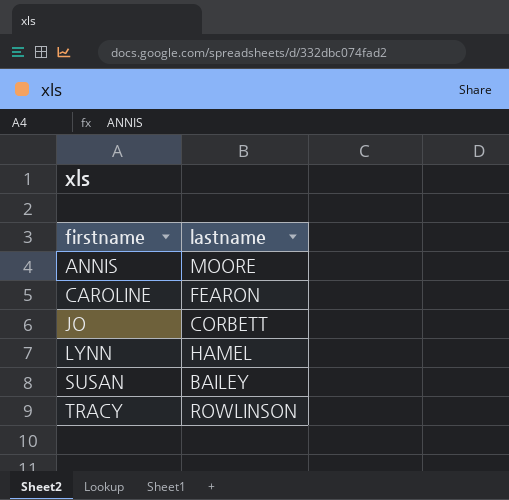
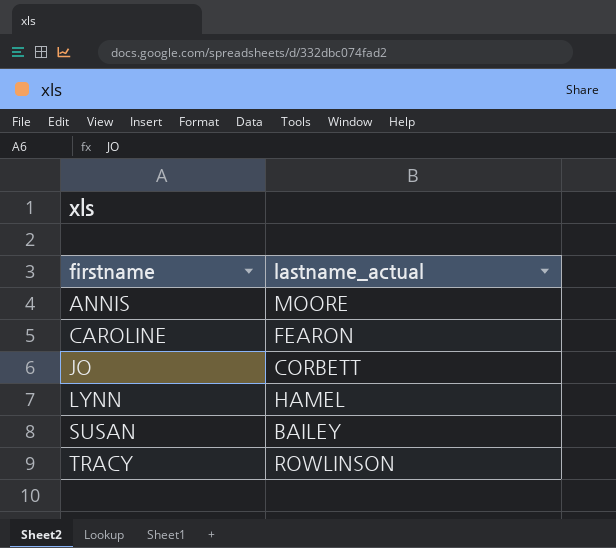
column name: lastname -> lastname_actual

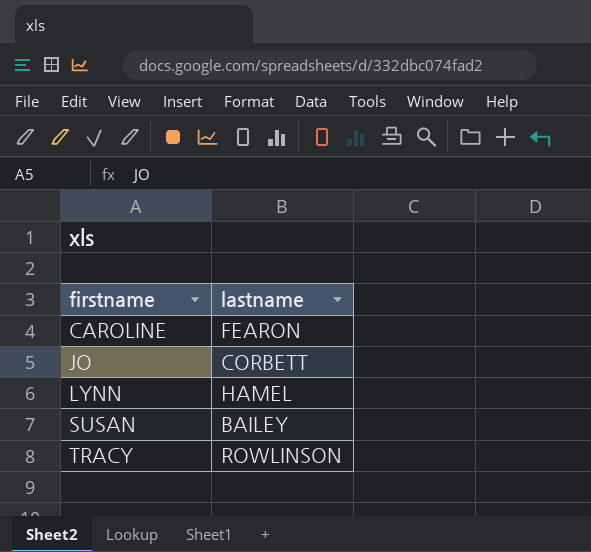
column name: lastname_actual -> lastname
row ANNIS: MOORE -> none

